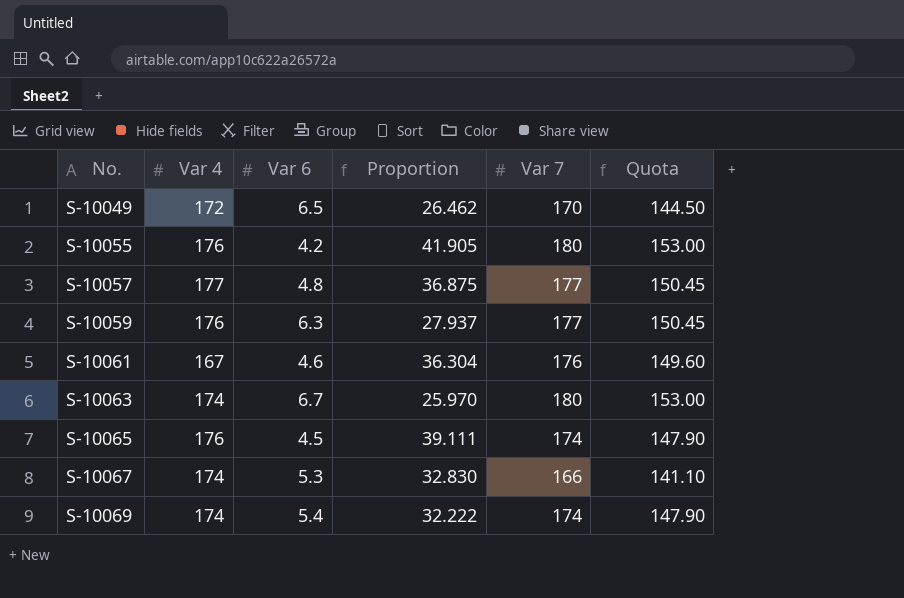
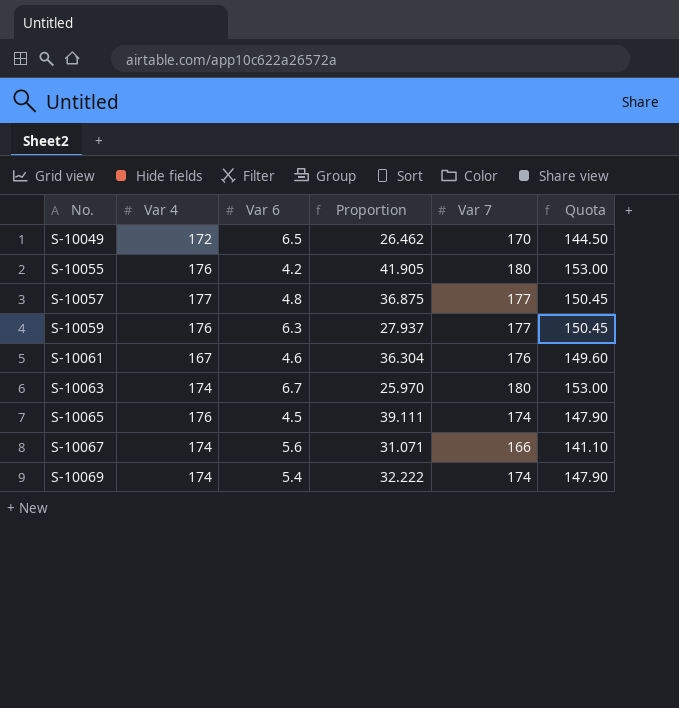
S-10067 | Var 6: 5.3 -> 5.6
S-10067 | Proportion: 32.830 -> 31.071

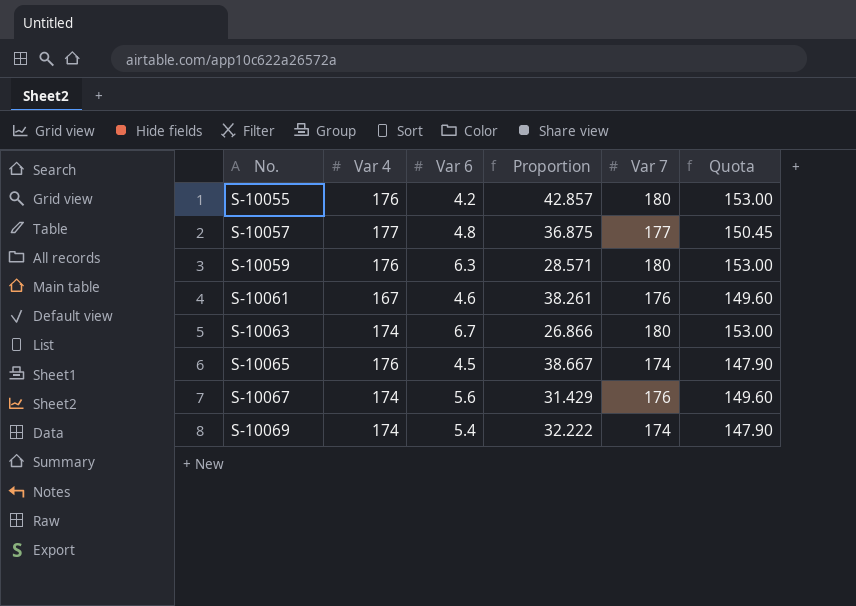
column Proportion | formula: [Var 4] / [Var 6] -> [Var 7] / [Var 6]
row S-10049: 172 | 6.5 | 26.462 | 170 | 144.50 -> none
S-10059 | Var 7: 177 -> 180
S-10059 | Quota: 150.45 -> 153.00
S-10067 | Var 7: 166 -> 176
S-10067 | Quota: 141.10 -> 149.60

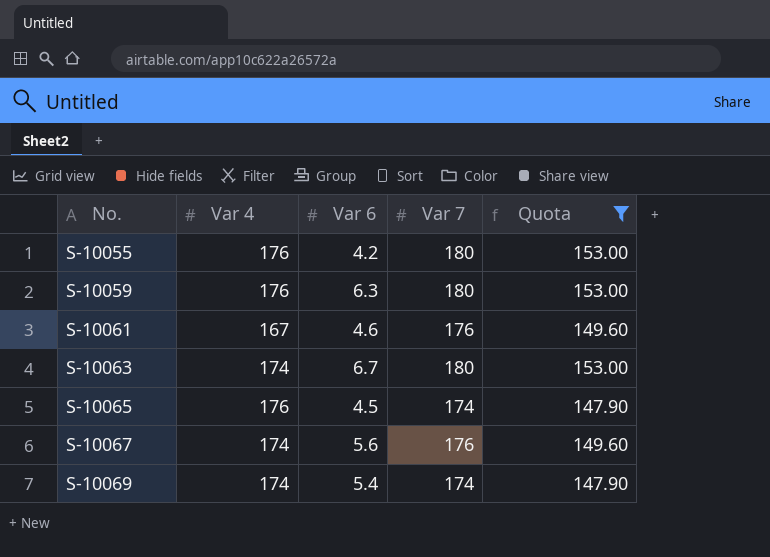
filter: none -> Quota != 150.45
column Proportion | formula: [Var 7] / [Var 6] -> none

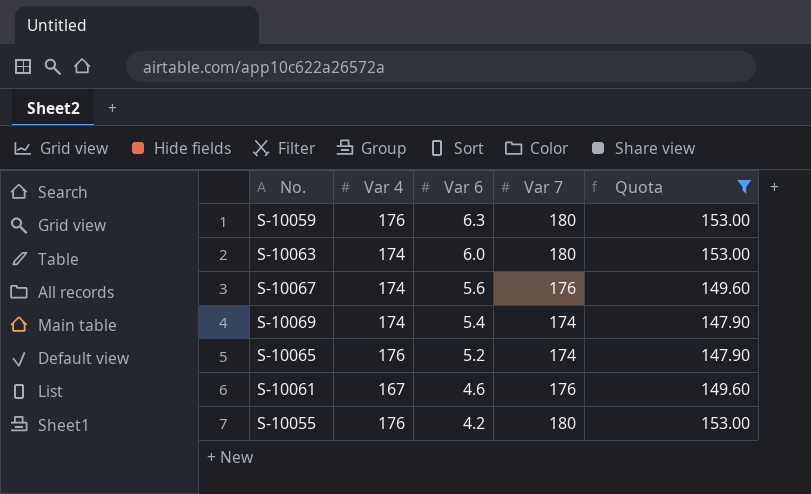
row order: No. ascending -> Var 6 descending
S-10063 | Var 6: 6.7 -> 6.0
S-10065 | Var 6: 4.5 -> 5.2

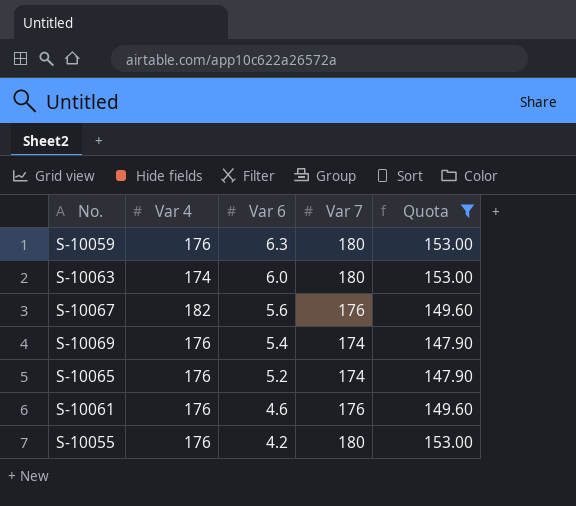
S-10067 | Var 4: 174 -> 182
S-10069 | Var 4: 174 -> 176
S-10061 | Var 4: 167 -> 176

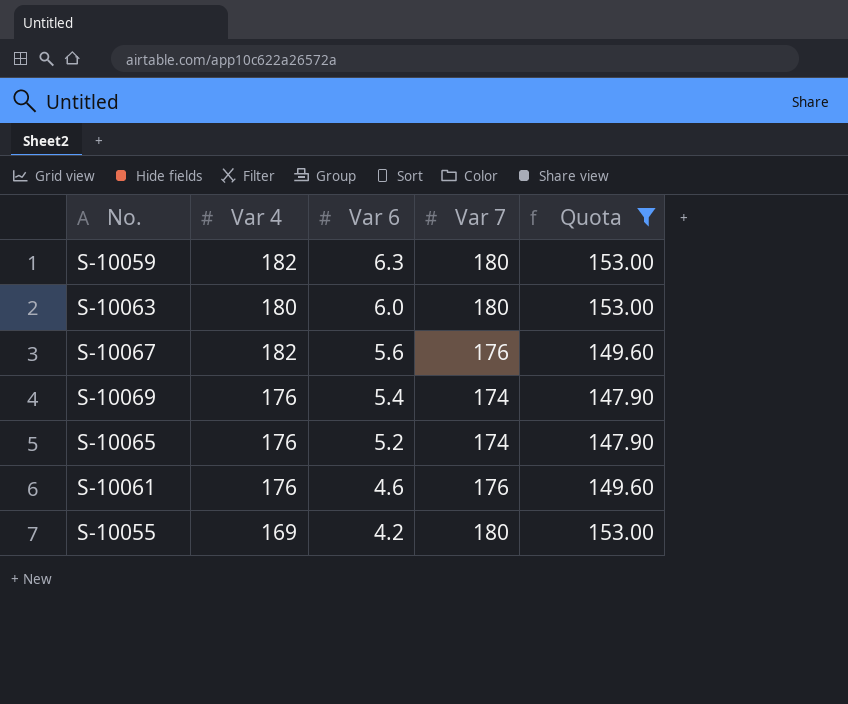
S-10059 | Var 4: 176 -> 182
S-10063 | Var 4: 174 -> 180
S-10055 | Var 4: 176 -> 169

